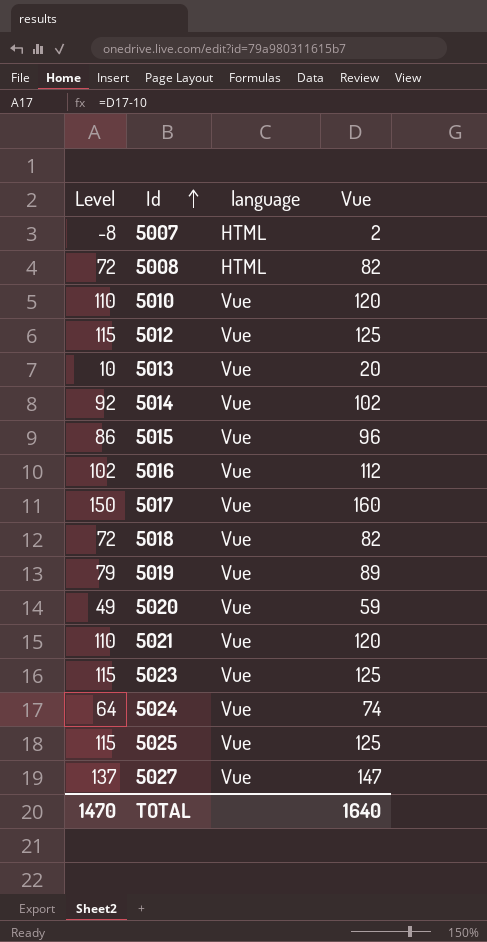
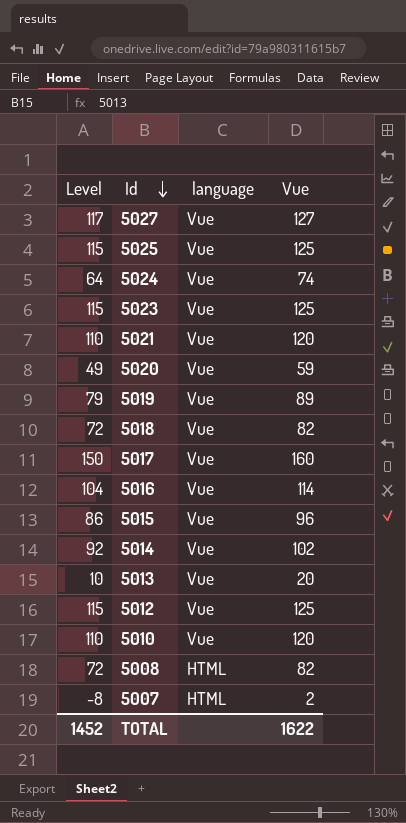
row order: Id ascending -> Id descending
5027 | Level: 137 -> 117
5027 | Vue: 147 -> 127
5016 | Level: 102 -> 104
5016 | Vue: 112 -> 114
TOTAL | Level: 1470 -> 1452
TOTAL | Vue: 1640 -> 1622

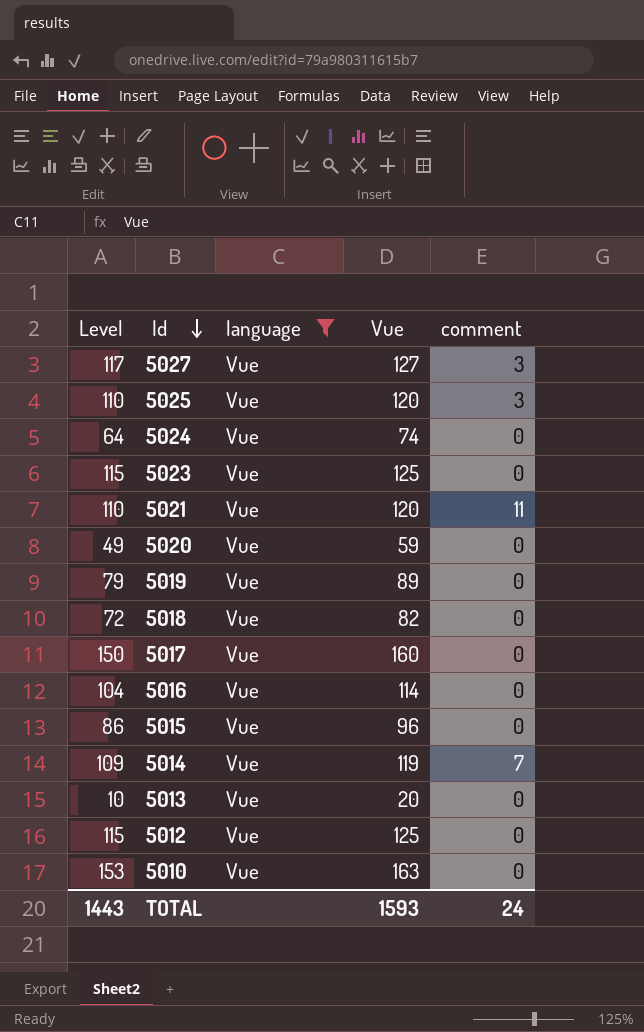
filter: none -> language = Vue
column comment | position: none -> 5
5025 | Level: 115 -> 110
5025 | Vue: 125 -> 120
5014 | Level: 92 -> 109
5014 | Vue: 102 -> 119
5010 | Level: 110 -> 153
5010 | Vue: 120 -> 163
TOTAL | Level: 1452 -> 1443
TOTAL | Vue: 1622 -> 1593

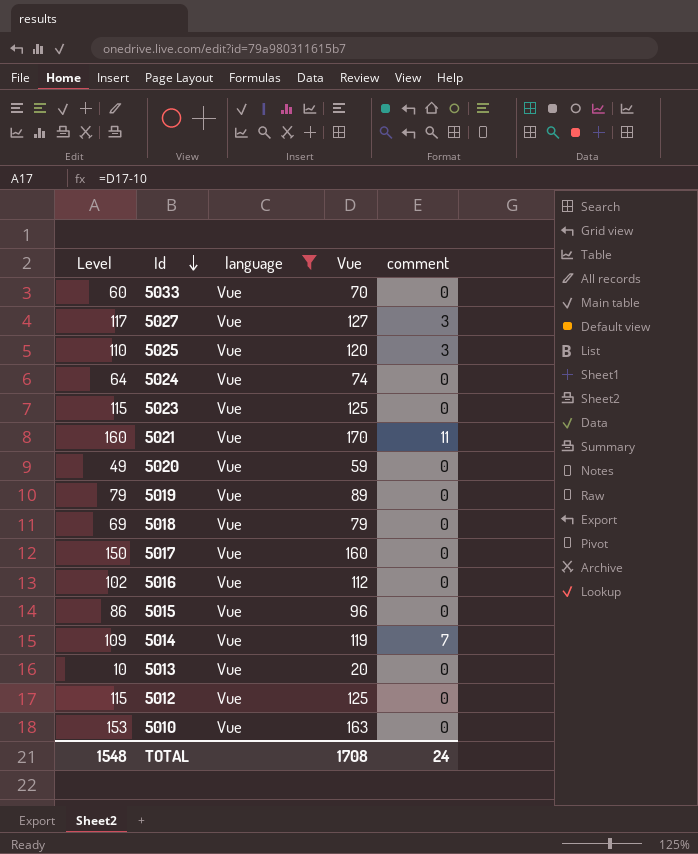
row 5033: none -> 60 | Vue | 70 | 0
5021 | Level: 110 -> 160
5021 | Vue: 120 -> 170
5018 | Level: 72 -> 69
5018 | Vue: 82 -> 79
5016 | Level: 104 -> 102
5016 | Vue: 114 -> 112
TOTAL | Level: 1443 -> 1548
TOTAL | Vue: 1593 -> 1708

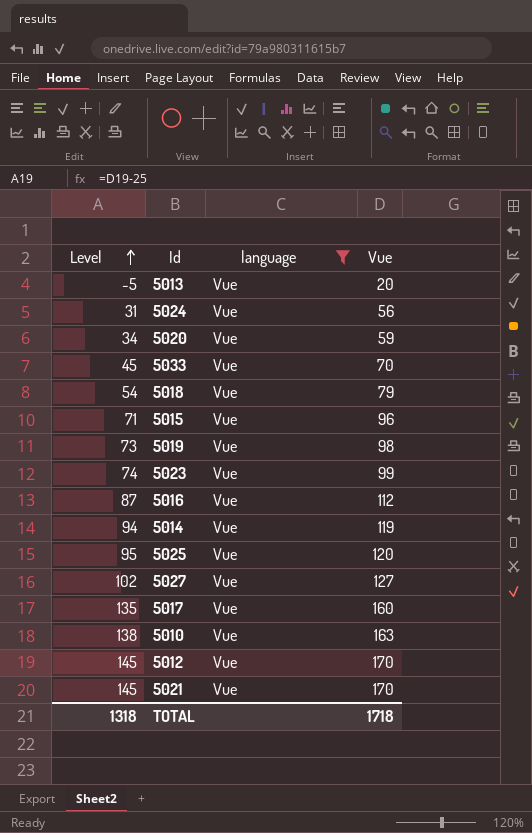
row order: Id descending -> Level ascending
column comment | position: 5 -> none
column Level | formula: [Vue] - 10 -> [Vue] - 25
5024 | Vue: 74 -> 56
5019 | Vue: 89 -> 98
5023 | Vue: 125 -> 99
5012 | Vue: 125 -> 170
TOTAL | Level: 1548 -> 1318
TOTAL | Vue: 1708 -> 1718

